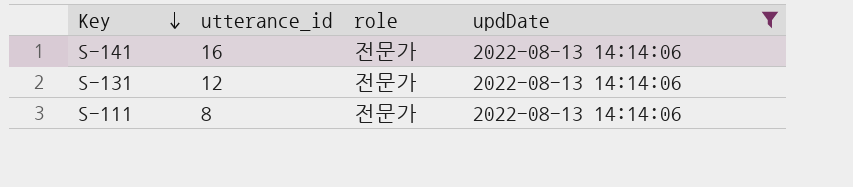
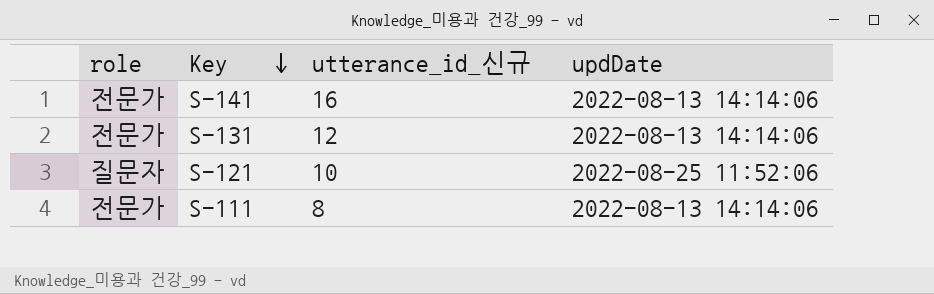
filter: updDate = 2022-08-13 14:14:06 -> none
column role | position: 3 -> 1
column name: utterance_id -> utterance_id_신규

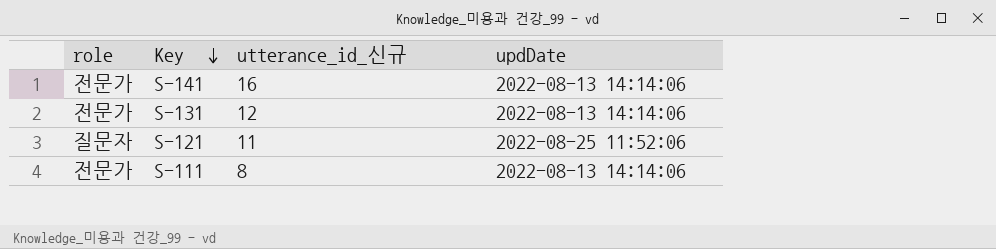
S-121 | utterance_id_신규: 10 -> 11

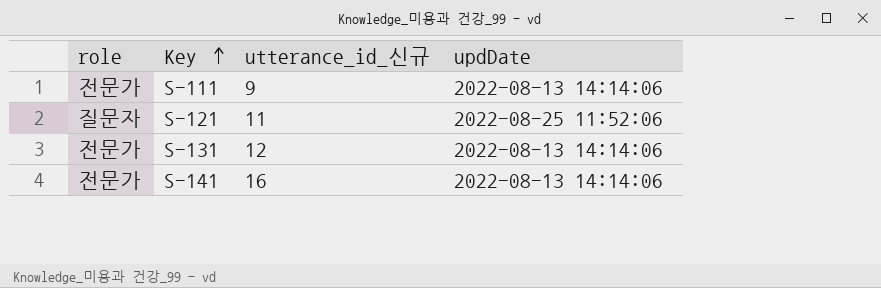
row order: Key descending -> Key ascending
S-111 | utterance_id_신규: 8 -> 9

